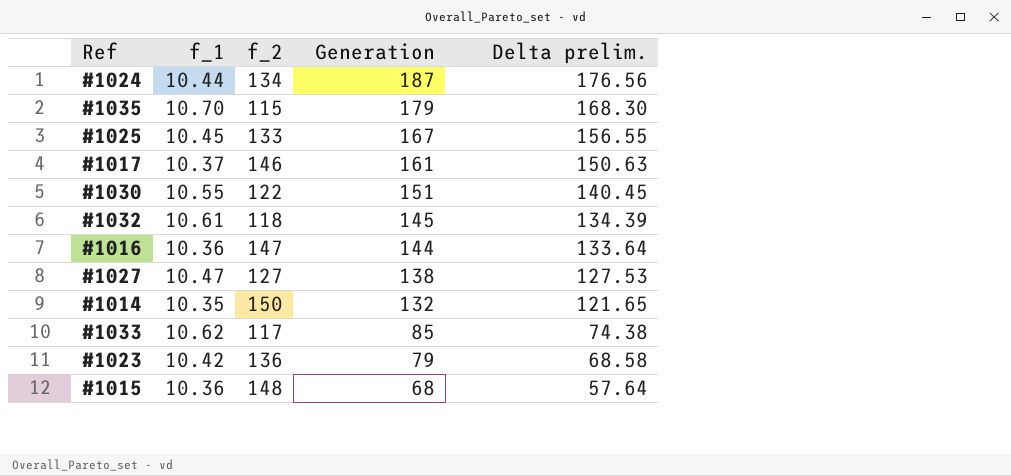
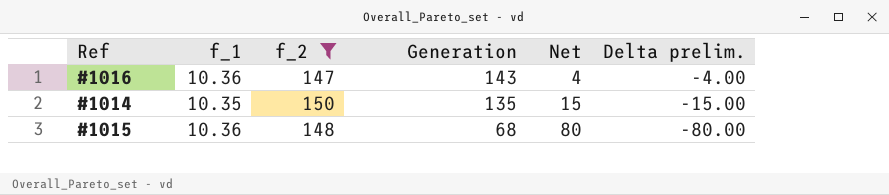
filter: none -> f_2 >= 147
column Net | formula: none -> [f_2] - [Generation]
column Delta prelim. | formula: [Generation] - [f_1] -> [Generation] - [f_2]
#1016 | Generation: 144 -> 143
#1014 | Generation: 132 -> 135

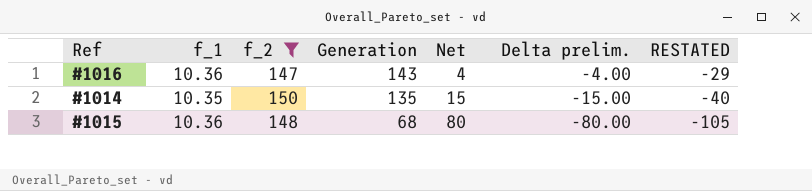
column RESTATED | formula: none -> [Delta prelim.] - 25

